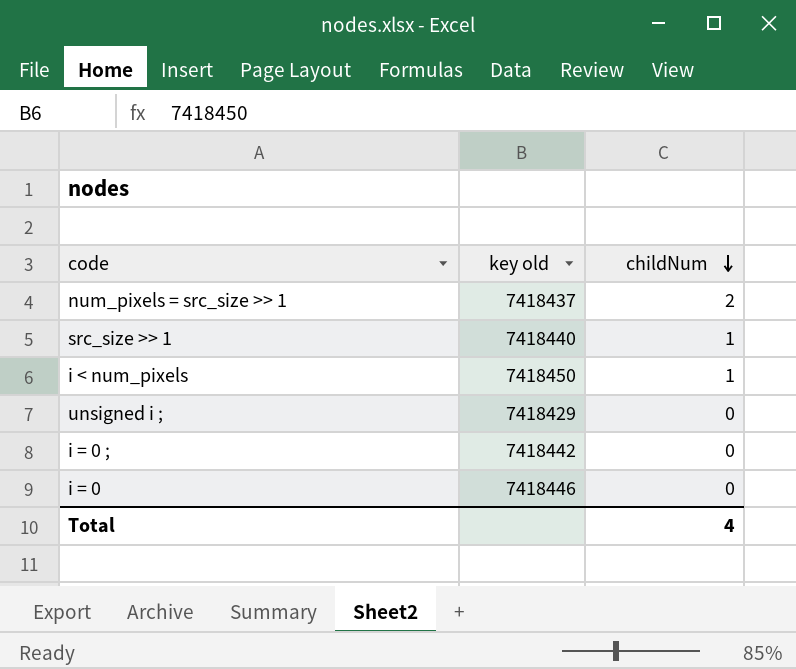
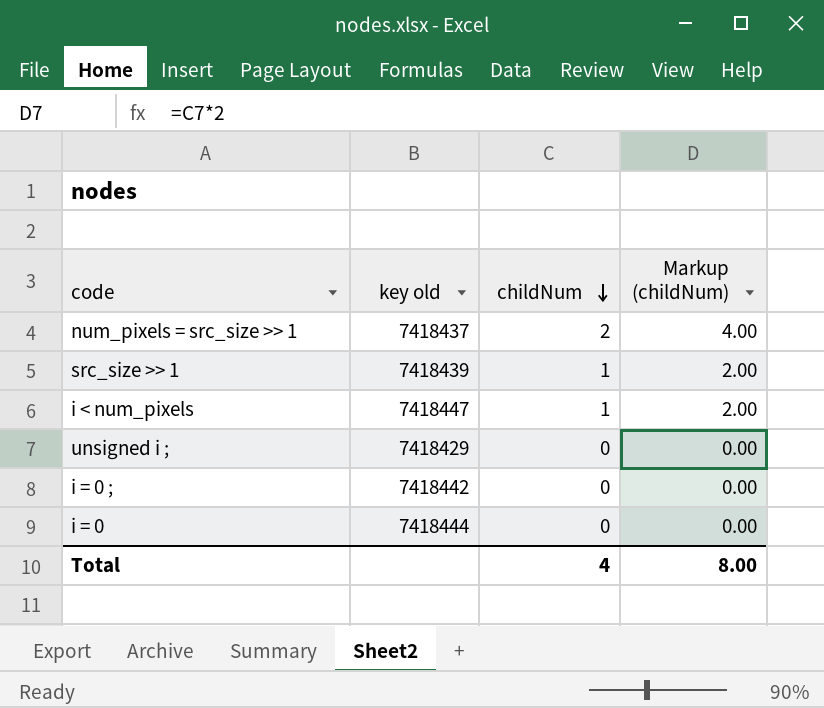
column Markup (childNum) | formula: none -> [childNum] * 2
src_size >> 1 | key old: 7418440 -> 7418439
i < num_pixels | key old: 7418450 -> 7418447
i = 0 | key old: 7418446 -> 7418444

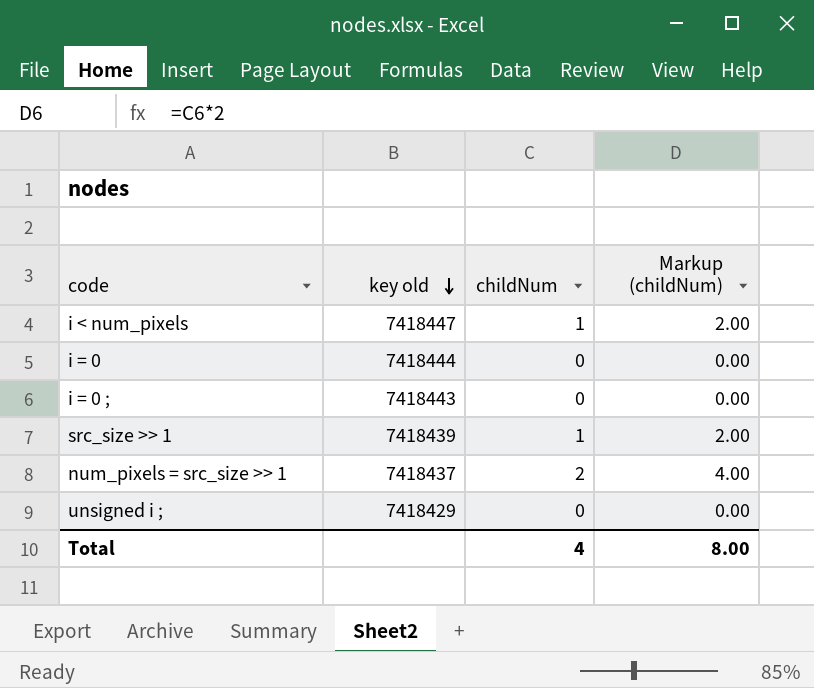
row order: childNum descending -> key old descending
i = 0 ; | key old: 7418442 -> 7418443

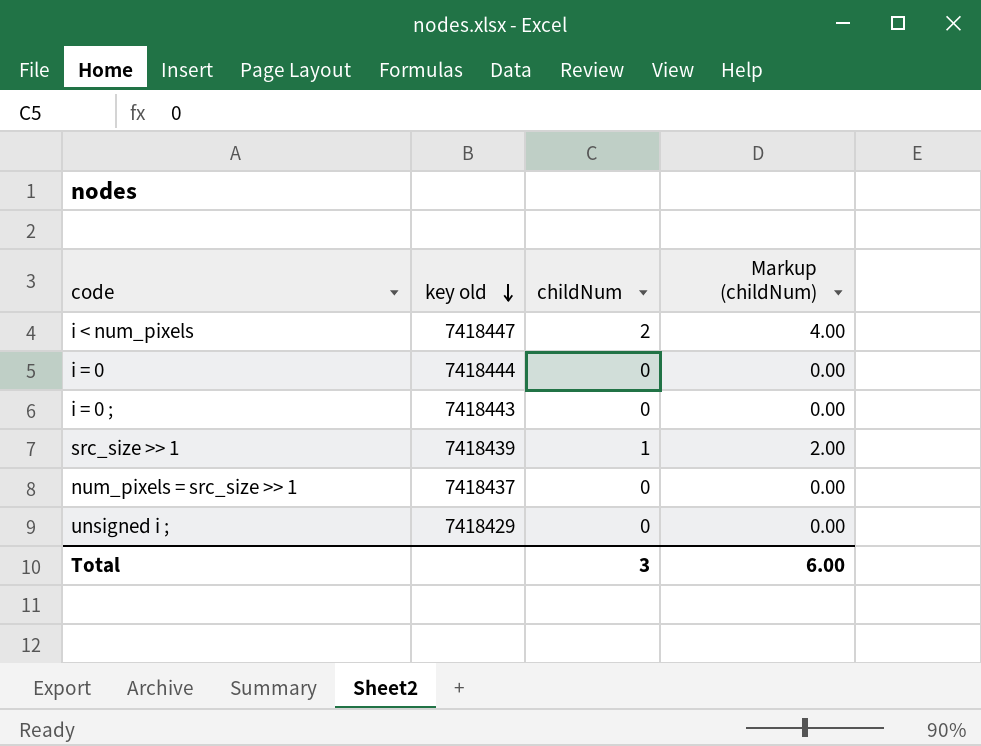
i < num_pixels | childNum: 1 -> 2
i < num_pixels | Markup (childNum): 2.00 -> 4.00
num_pixels = src_size >> 1 | childNum: 2 -> 0
num_pixels = src_size >> 1 | Markup (childNum): 4.00 -> 0.00
Total | childNum: 4 -> 3
Total | Markup (childNum): 8.00 -> 6.00

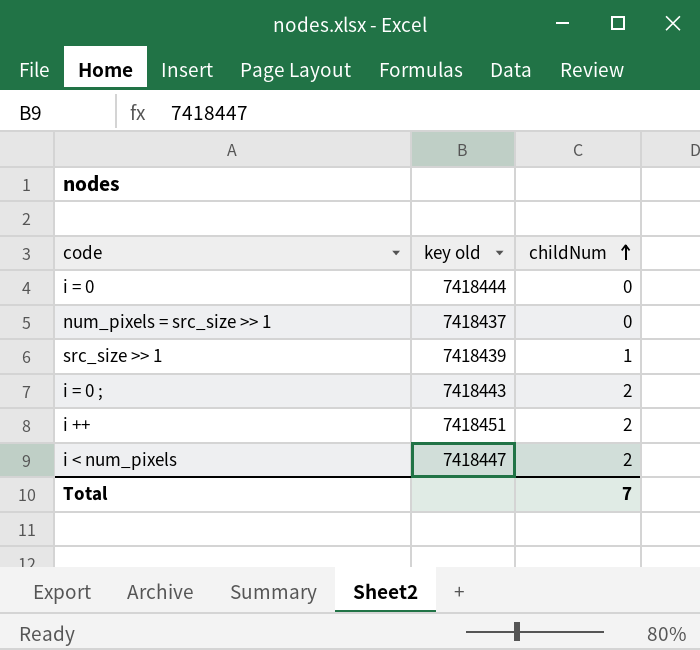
row order: key old descending -> childNum ascending
column Markup (childNum) | formula: [childNum] * 2 -> none
row unsigned i ;: 7418429 | 0 | 0.00 -> none
i = 0 ; | childNum: 0 -> 2
row i ++: none -> 7418451 | 2
Total | childNum: 3 -> 7

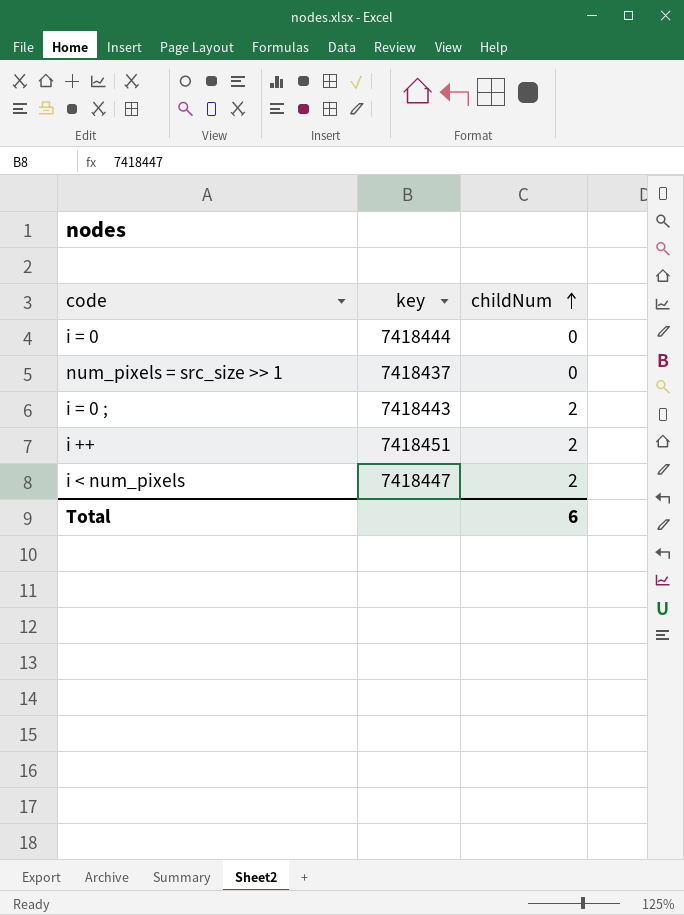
column name: key old -> key
row src_size >> 1: 7418439 | 1 -> none
Total | childNum: 7 -> 6

